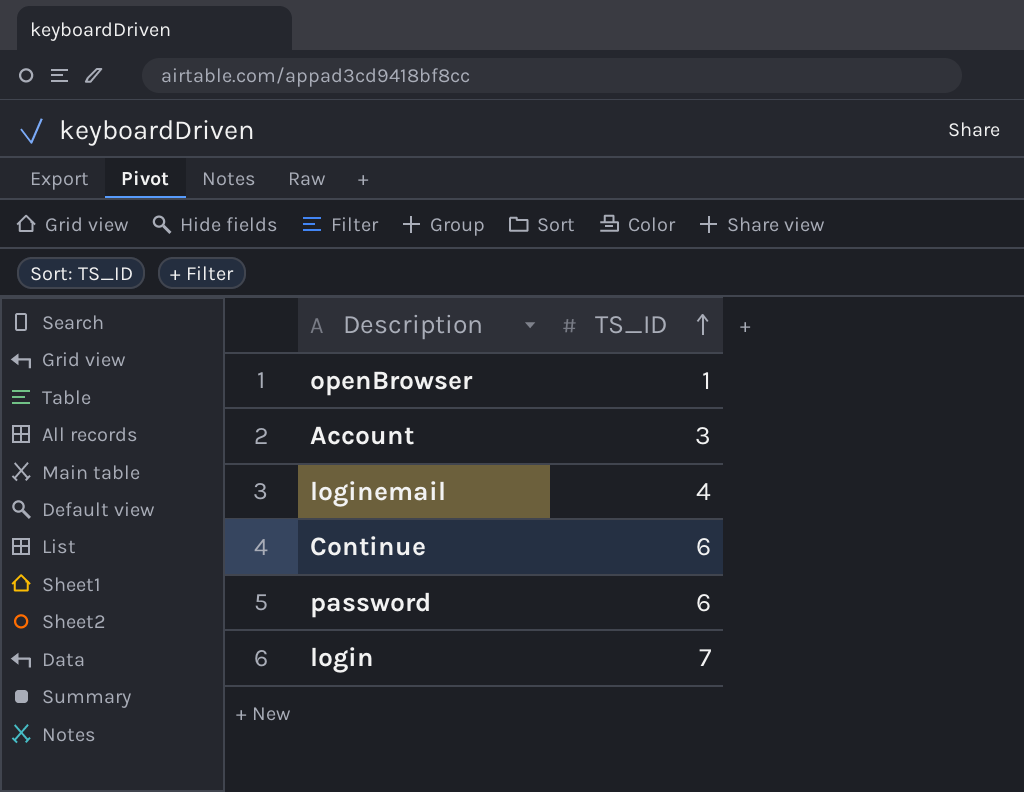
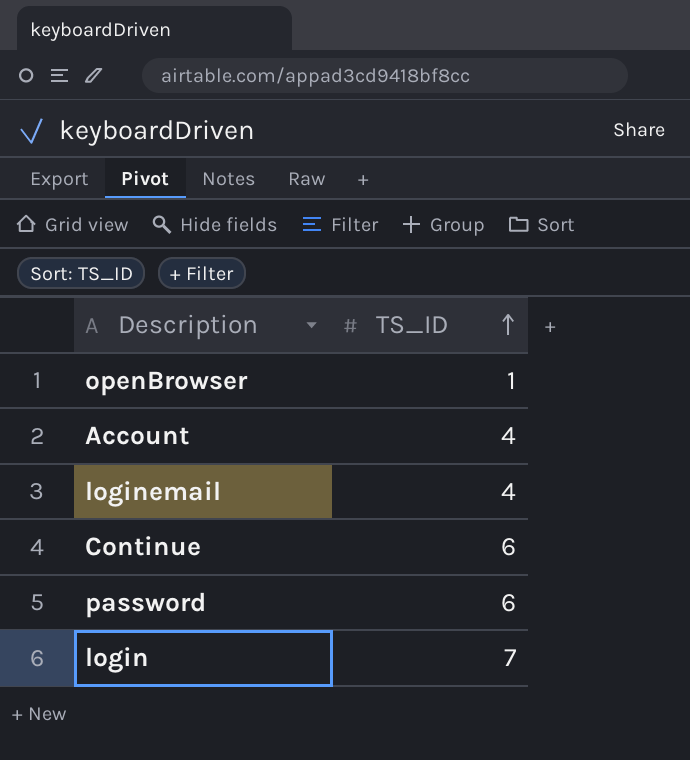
Account | TS_ID: 3 -> 4

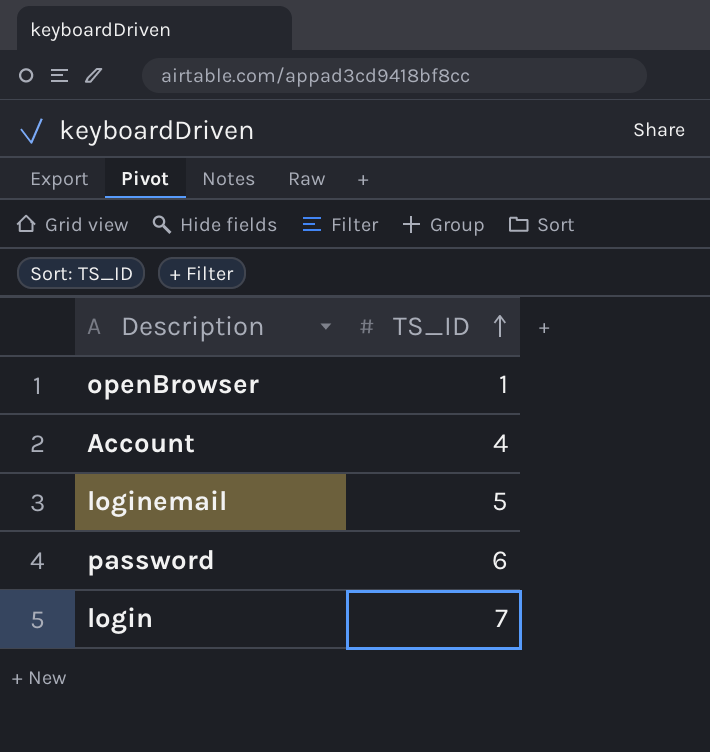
row Continue: 6 -> none
loginemail | TS_ID: 4 -> 5

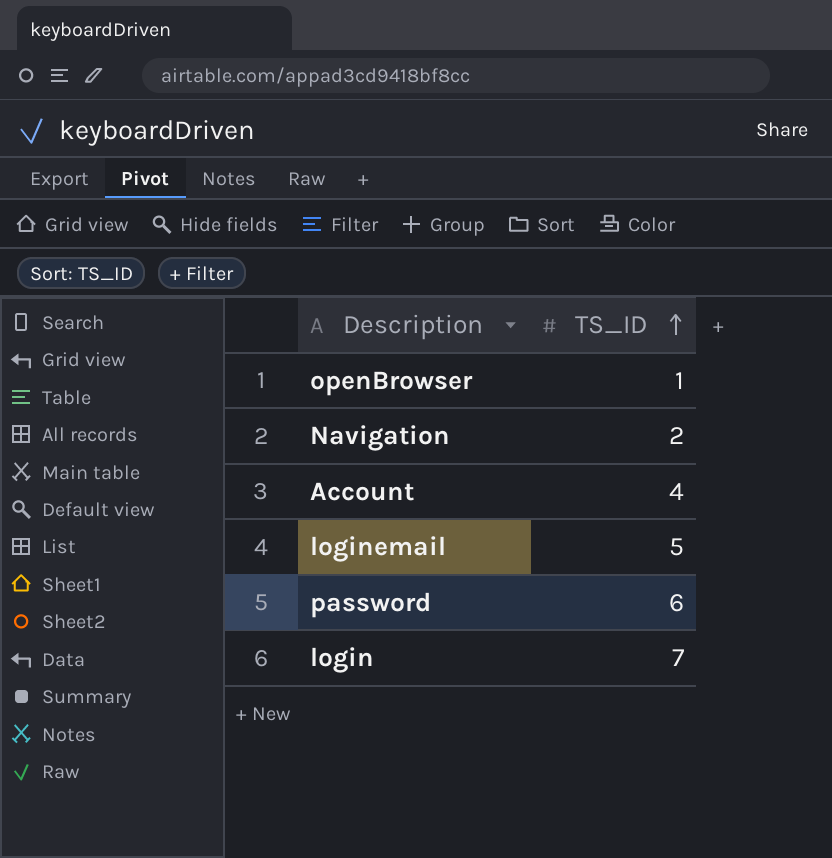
row Navigation: none -> 2

